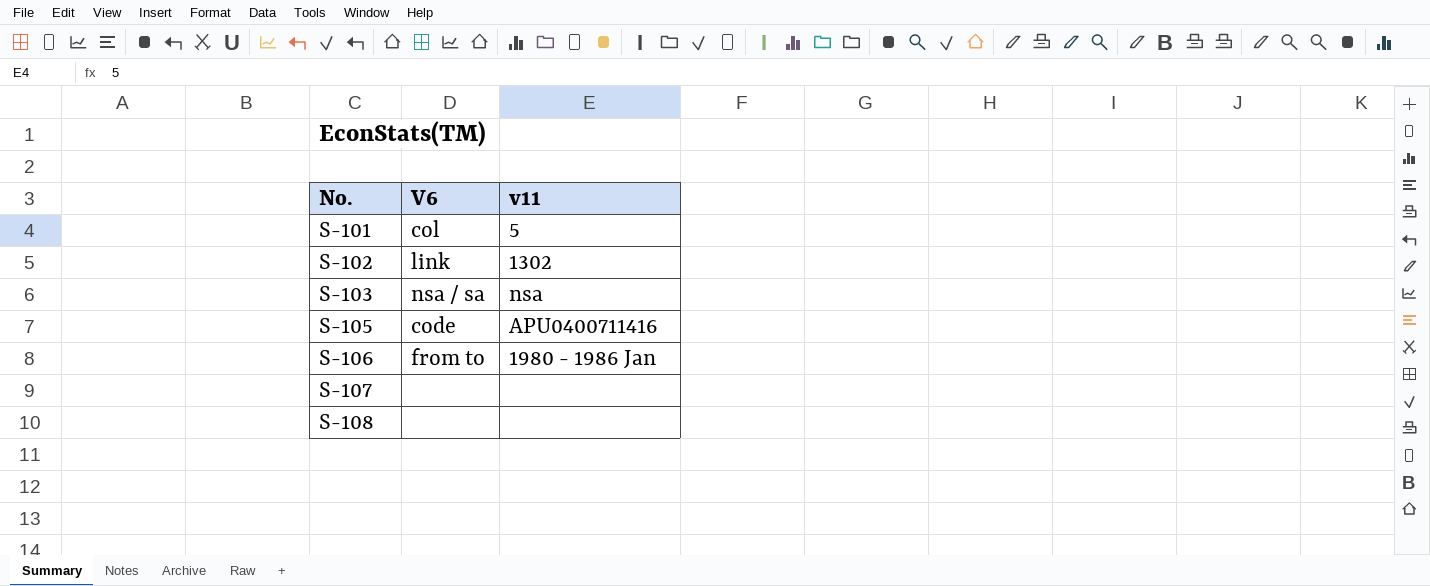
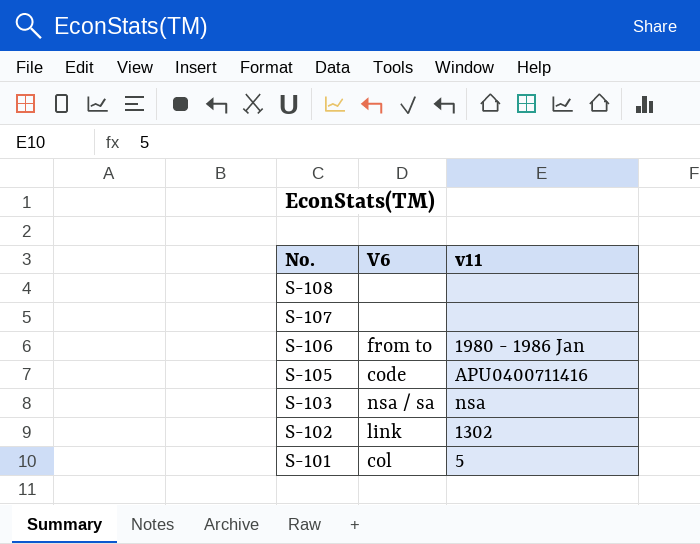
row order: No. ascending -> No. descending

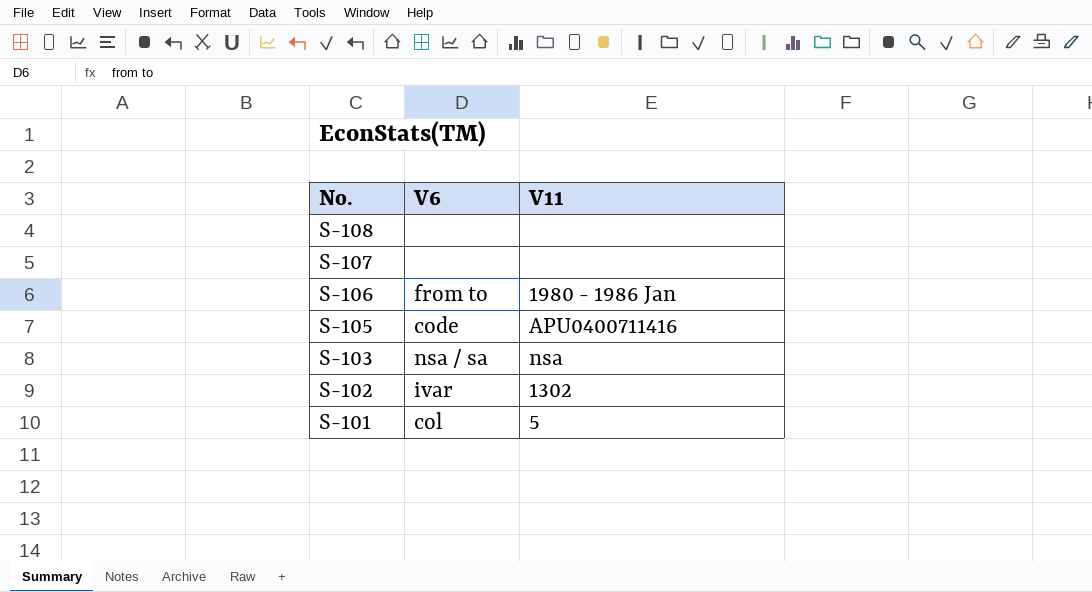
column name: v11 -> V11
S-102 | V6: link -> ivar

